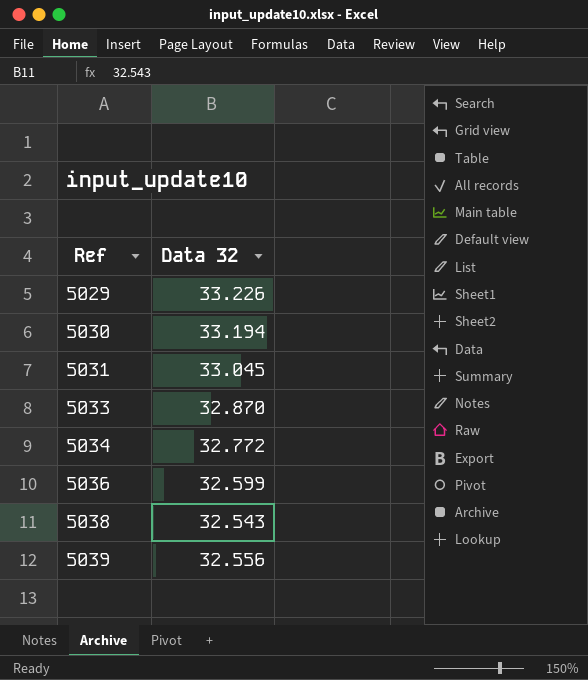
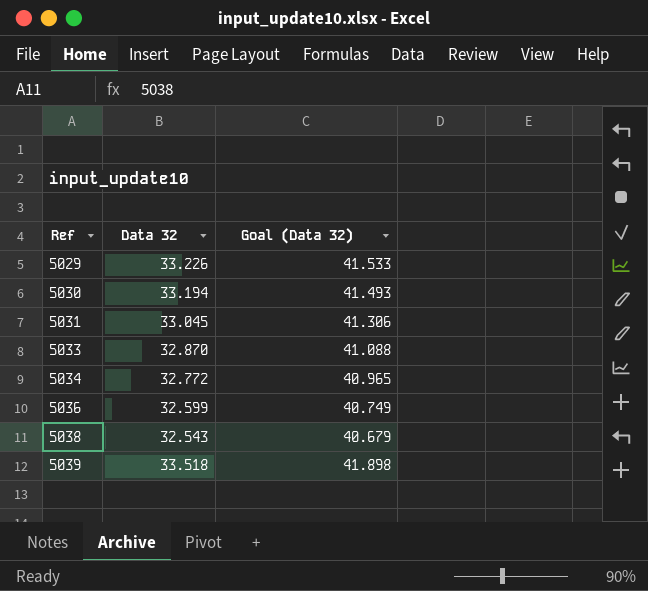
column Goal (Data 32) | formula: none -> [Data 32] * 1.25
5039 | Data 32: 32.556 -> 33.518

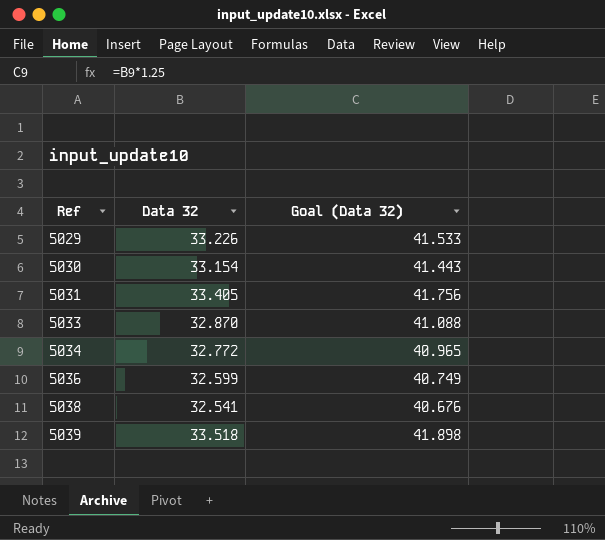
5030 | Data 32: 33.194 -> 33.154
5030 | Goal (Data 32): 41.493 -> 41.443
5031 | Data 32: 33.045 -> 33.405
5031 | Goal (Data 32): 41.306 -> 41.756
5038 | Data 32: 32.543 -> 32.541
5038 | Goal (Data 32): 40.679 -> 40.676

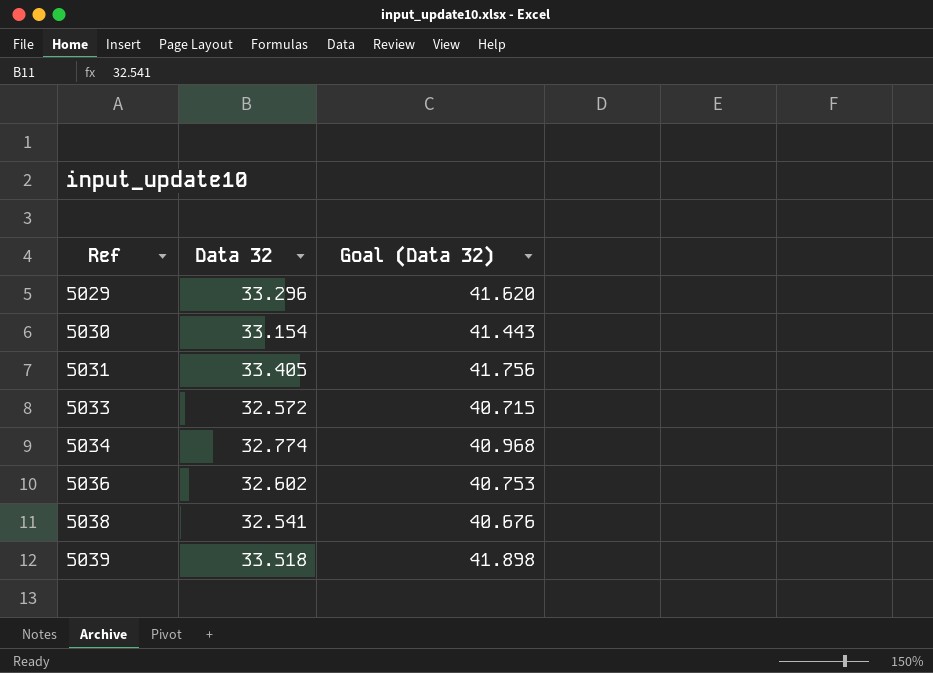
5029 | Data 32: 33.226 -> 33.296
5029 | Goal (Data 32): 41.533 -> 41.620
5033 | Data 32: 32.870 -> 32.572
5033 | Goal (Data 32): 41.088 -> 40.715
5034 | Data 32: 32.772 -> 32.774
5034 | Goal (Data 32): 40.965 -> 40.968
5036 | Data 32: 32.599 -> 32.602
5036 | Goal (Data 32): 40.749 -> 40.753

